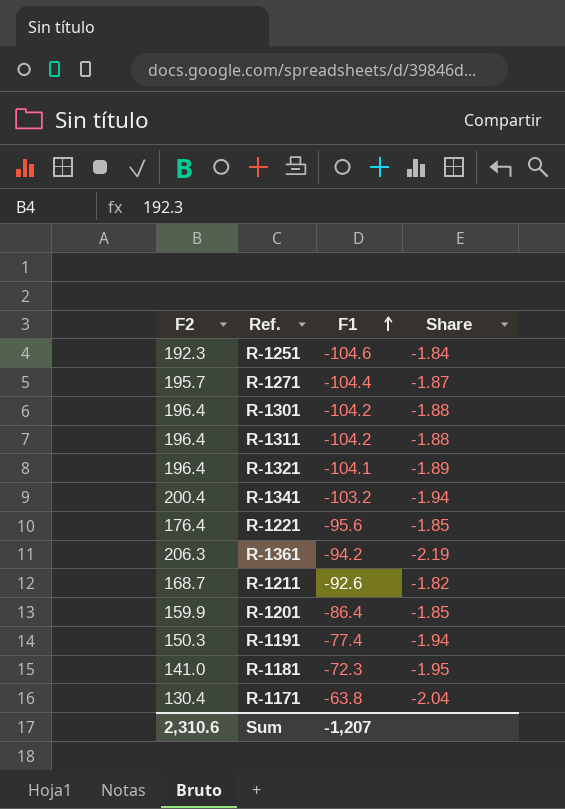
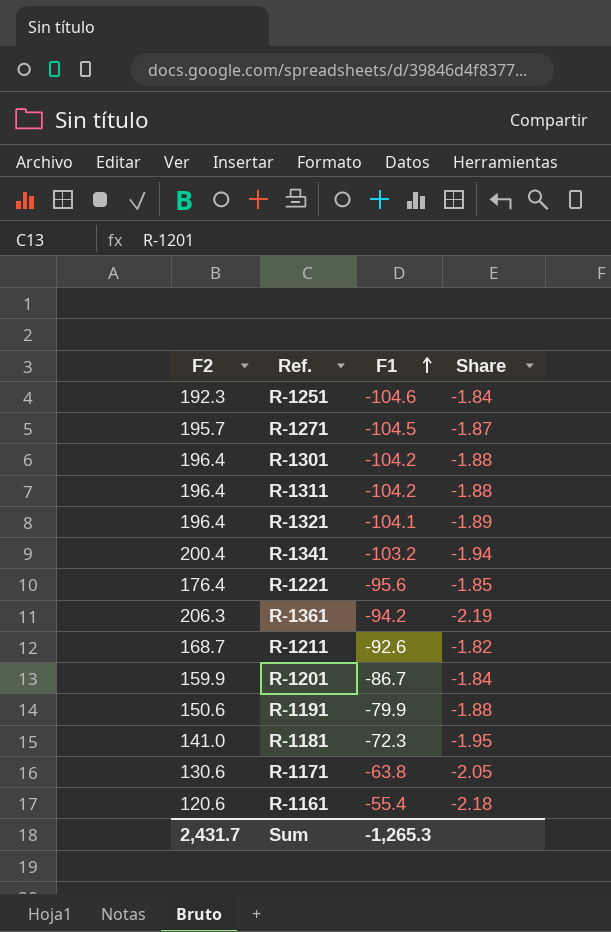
R-1271 | F1: -104.4 -> -104.5
R-1201 | F1: -86.4 -> -86.7
R-1201 | Share: -1.85 -> -1.84
R-1191 | F2: 150.3 -> 150.6
R-1191 | F1: -77.4 -> -79.9
R-1191 | Share: -1.94 -> -1.88
R-1171 | F2: 130.4 -> 130.6
R-1171 | Share: -2.04 -> -2.05
row R-1161: none -> 120.6 | -55.4 | -2.18
Sum | F2: 2,310.6 -> 2,431.7
Sum | F1: -1,207 -> -1,265.3

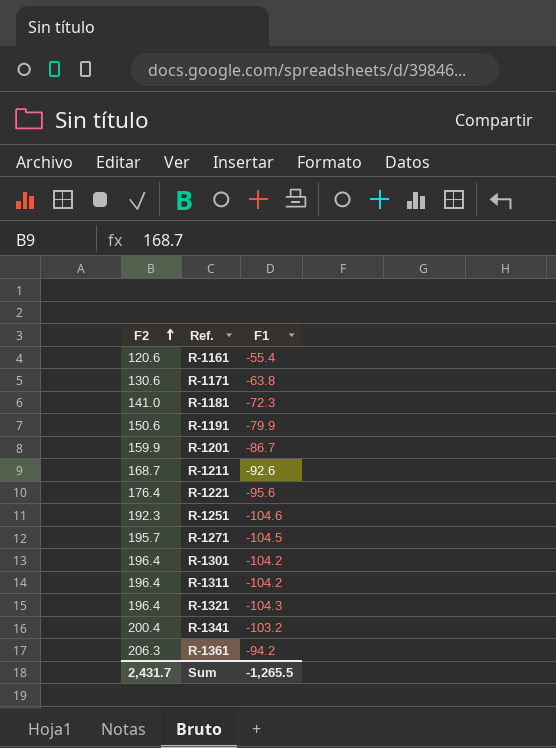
row order: F1 ascending -> F2 ascending
column Share | formula: [F2] / [F1] -> none
R-1321 | F1: -104.1 -> -104.3
Sum | F1: -1,265.3 -> -1,265.5

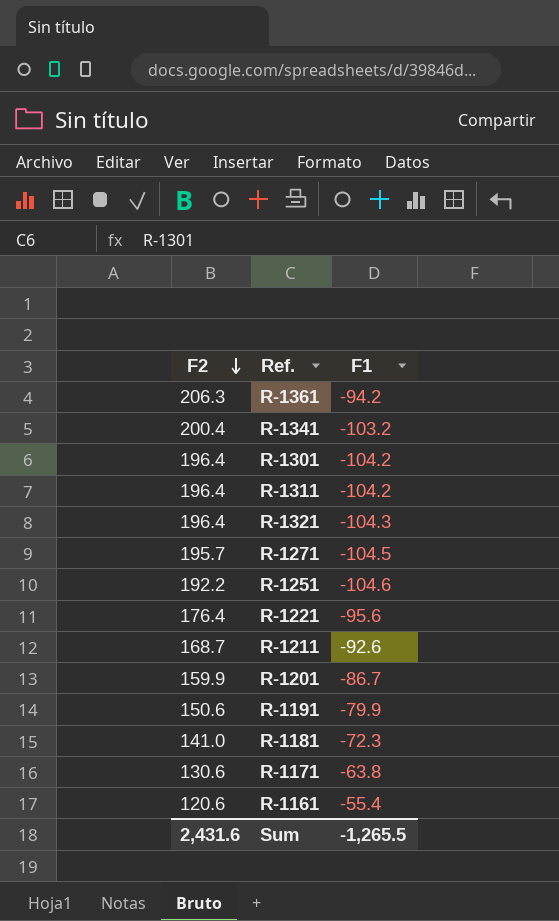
row order: F2 ascending -> F2 descending
R-1251 | F2: 192.3 -> 192.2
Sum | F2: 2,431.7 -> 2,431.6

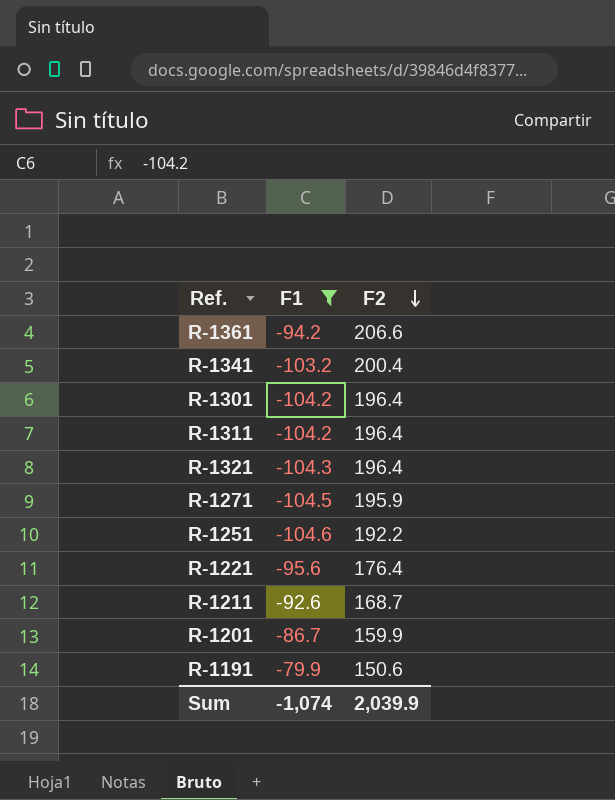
filter: none -> F1 <= -79.9
column F2 | position: 1 -> 3
R-1361 | F2: 206.3 -> 206.6
R-1271 | F2: 195.7 -> 195.9
Sum | F1: -1,265.5 -> -1,074
Sum | F2: 2,431.6 -> 2,039.9

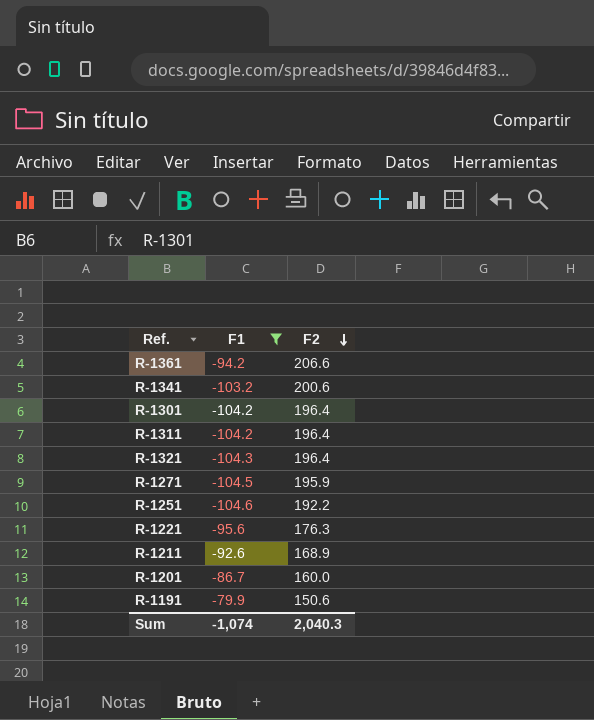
R-1341 | F2: 200.4 -> 200.6
R-1221 | F2: 176.4 -> 176.3
R-1211 | F2: 168.7 -> 168.9
R-1201 | F2: 159.9 -> 160.0
Sum | F2: 2,039.9 -> 2,040.3

